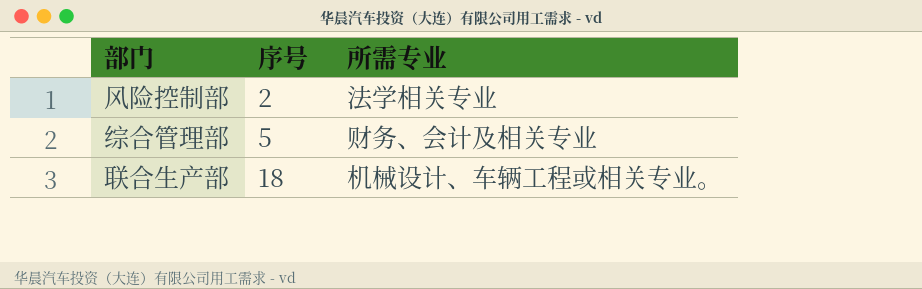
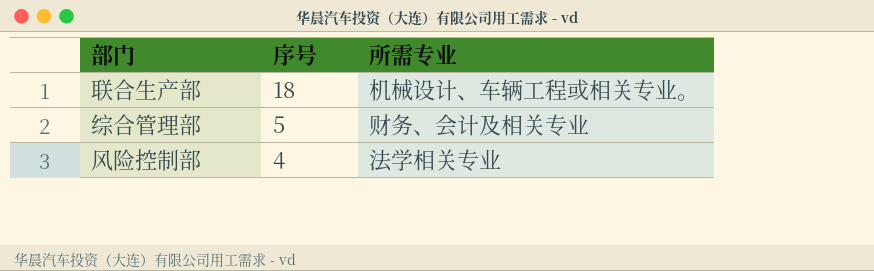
row order: 序号 ascending -> 序号 descending
风险控制部 | 序号: 2 -> 4

